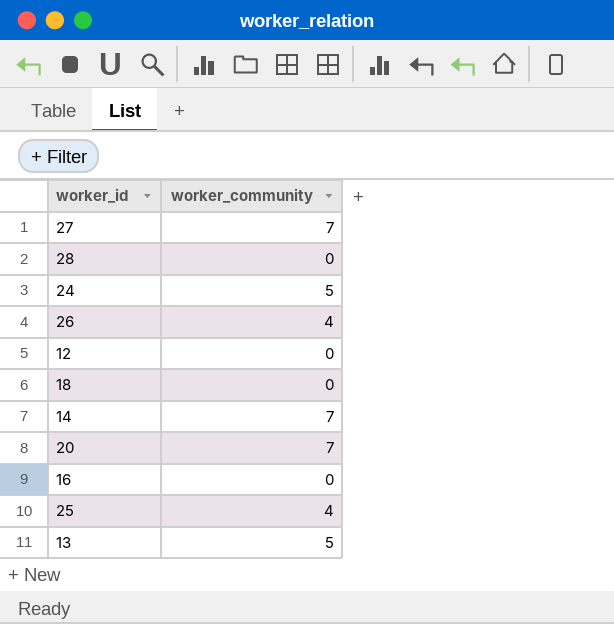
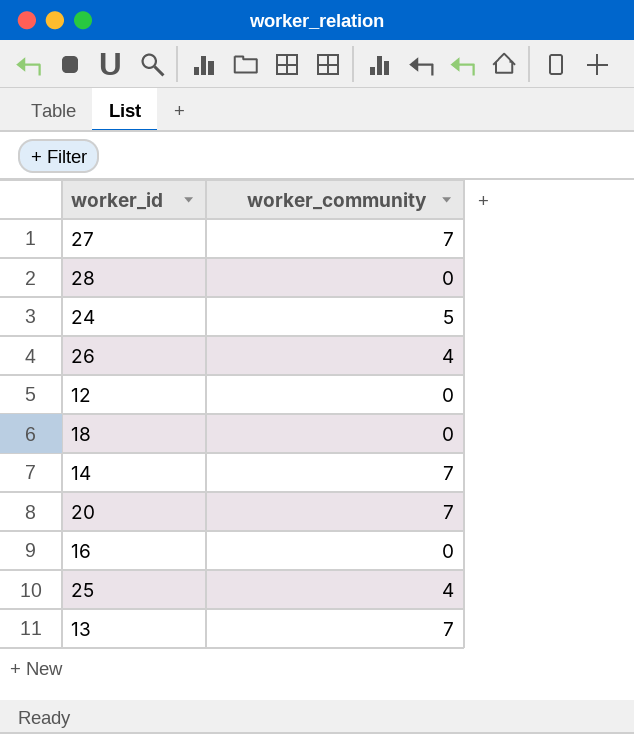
13 | worker_community: 5 -> 7

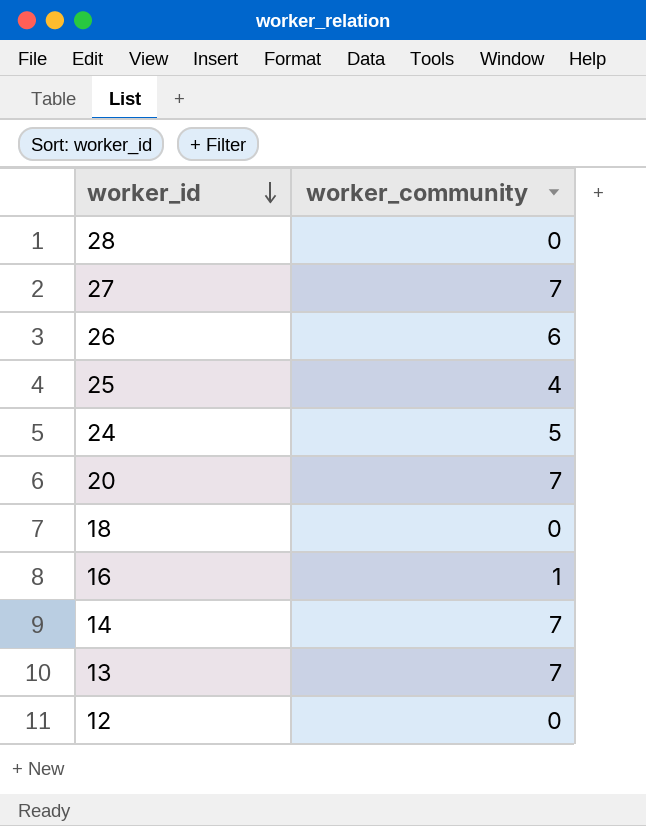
row order: none -> worker_id descending
26 | worker_community: 4 -> 6
16 | worker_community: 0 -> 1

